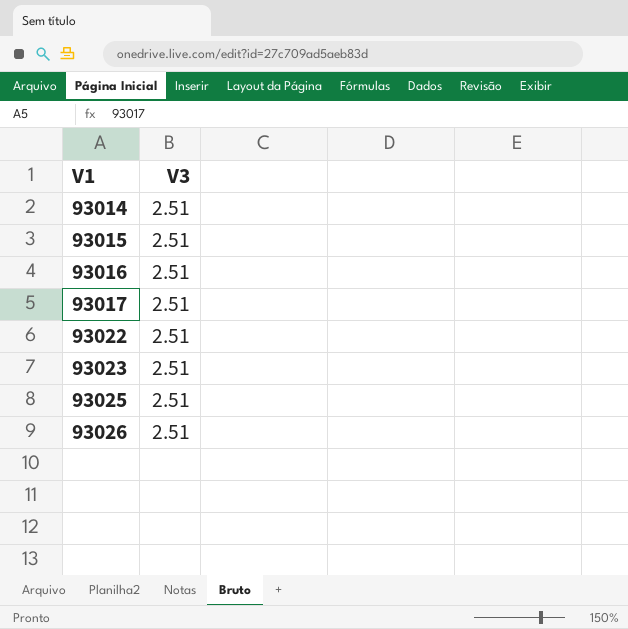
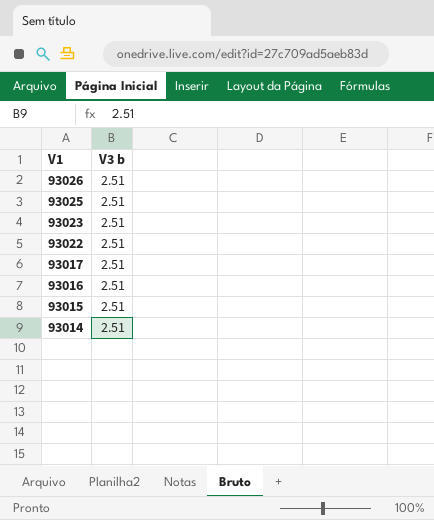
row order: V1 ascending -> V1 descending
column name: V3 -> V3 b

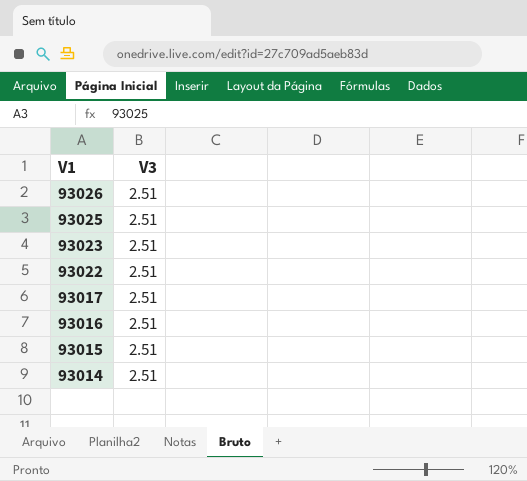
column name: V3 b -> V3

